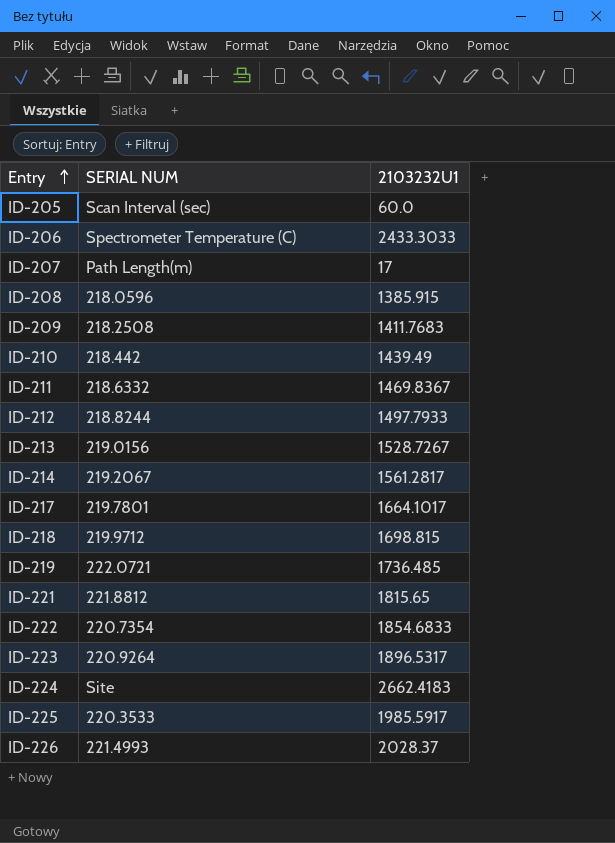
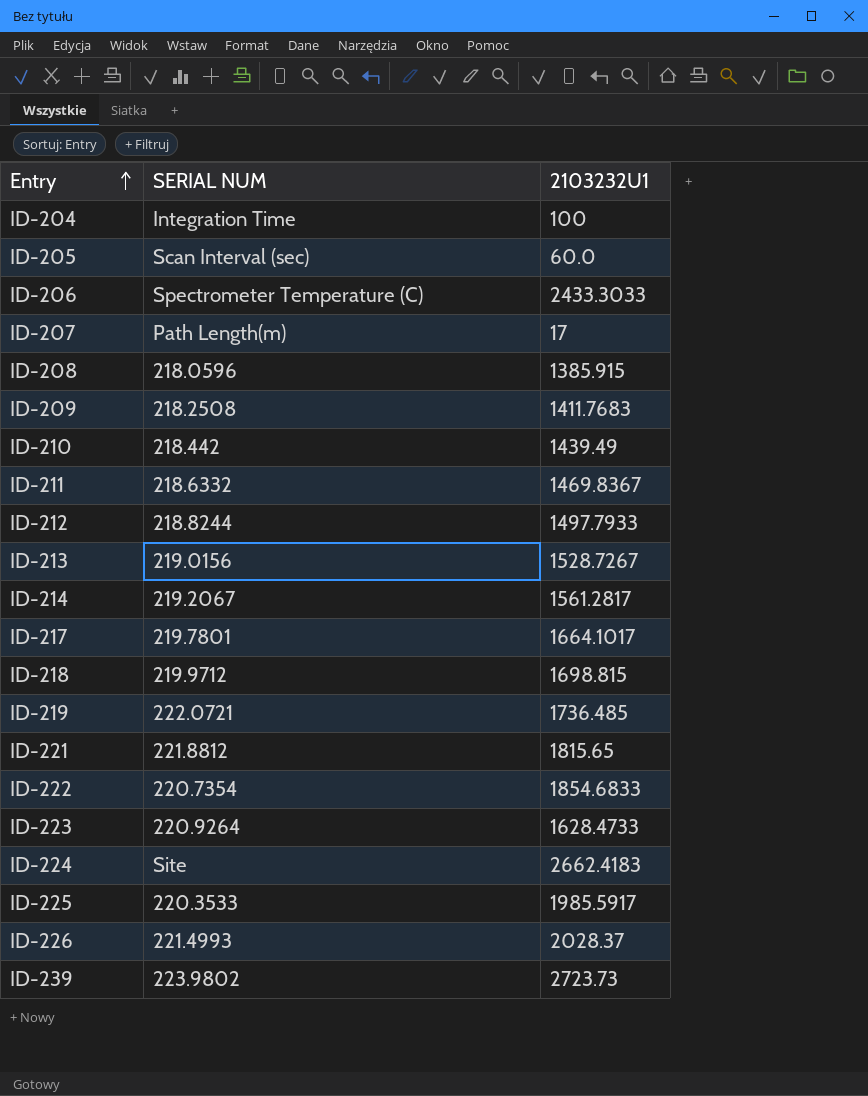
row ID-204: none -> Integration Time | 100
ID-223 | 2103232U1: 1896.5317 -> 1628.4733
row ID-239: none -> 223.9802 | 2723.73

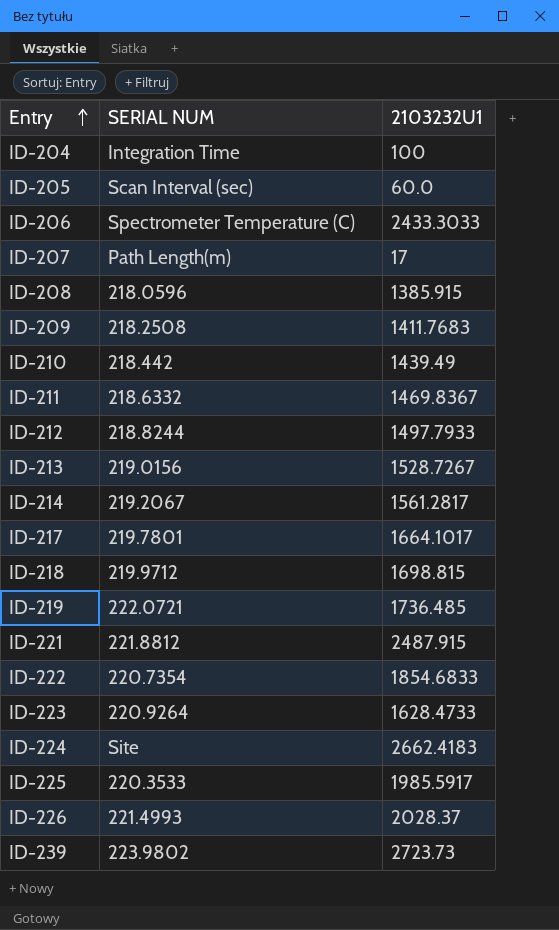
ID-221 | 2103232U1: 1815.65 -> 2487.915

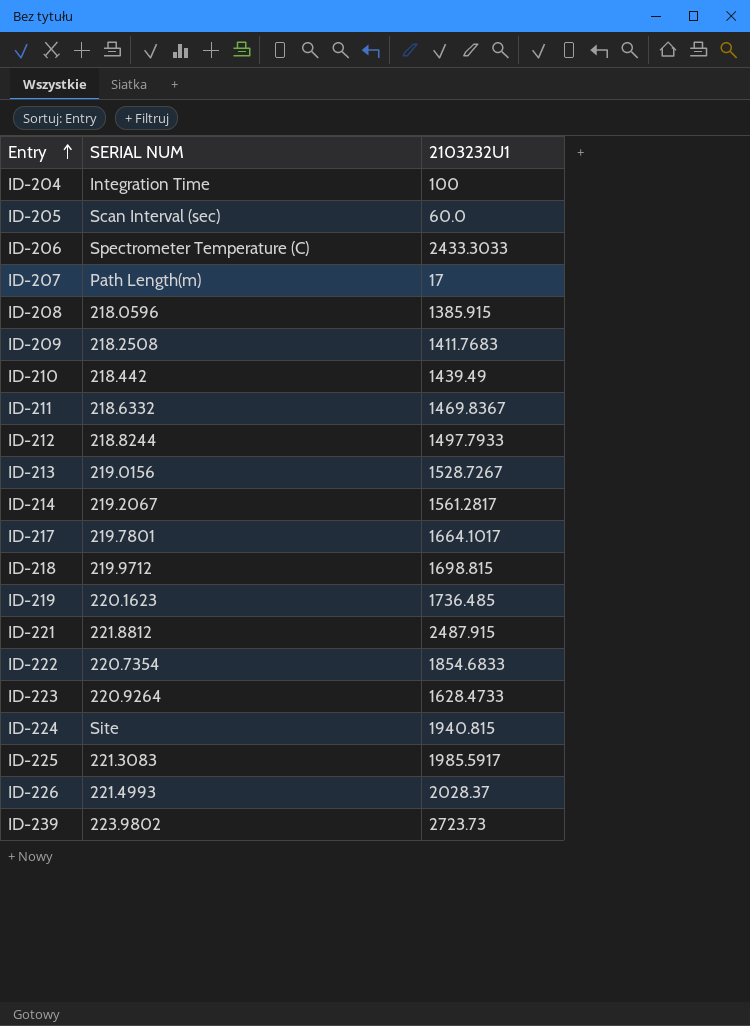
ID-219 | SERIAL NUM: 222.0721 -> 220.1623
ID-224 | 2103232U1: 2662.4183 -> 1940.815
ID-225 | SERIAL NUM: 220.3533 -> 221.3083

